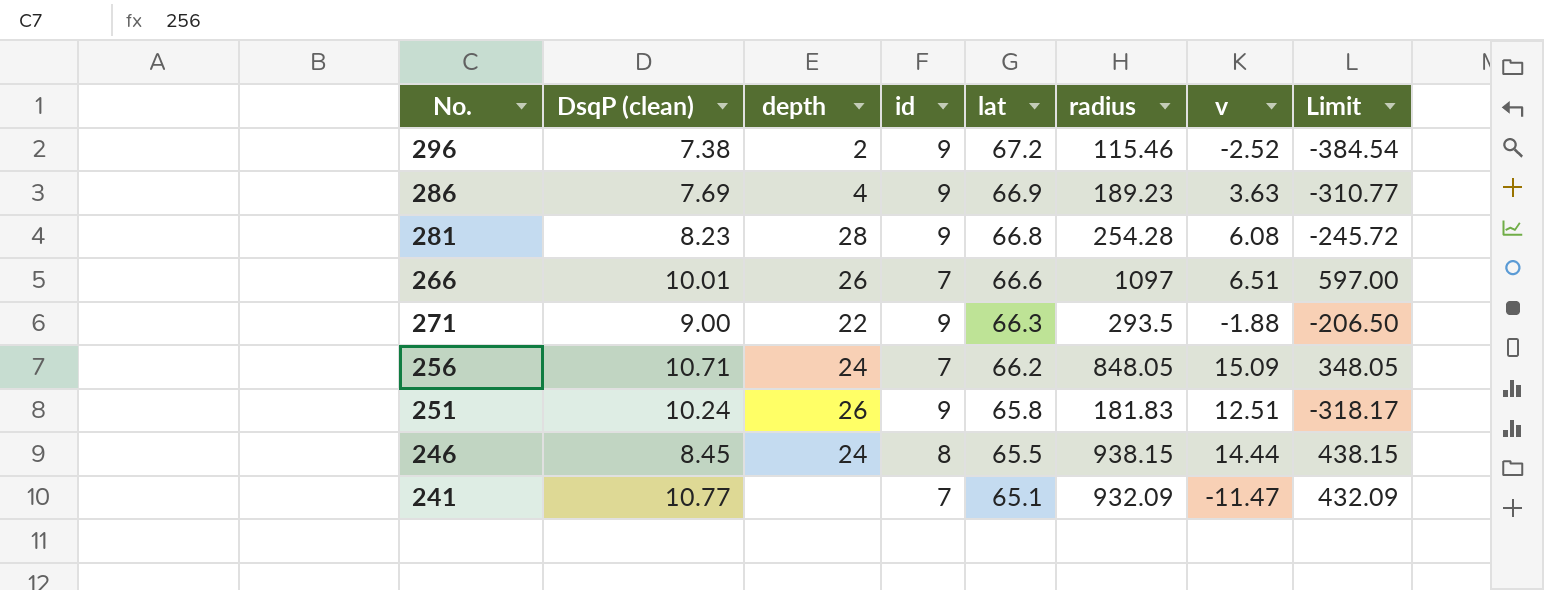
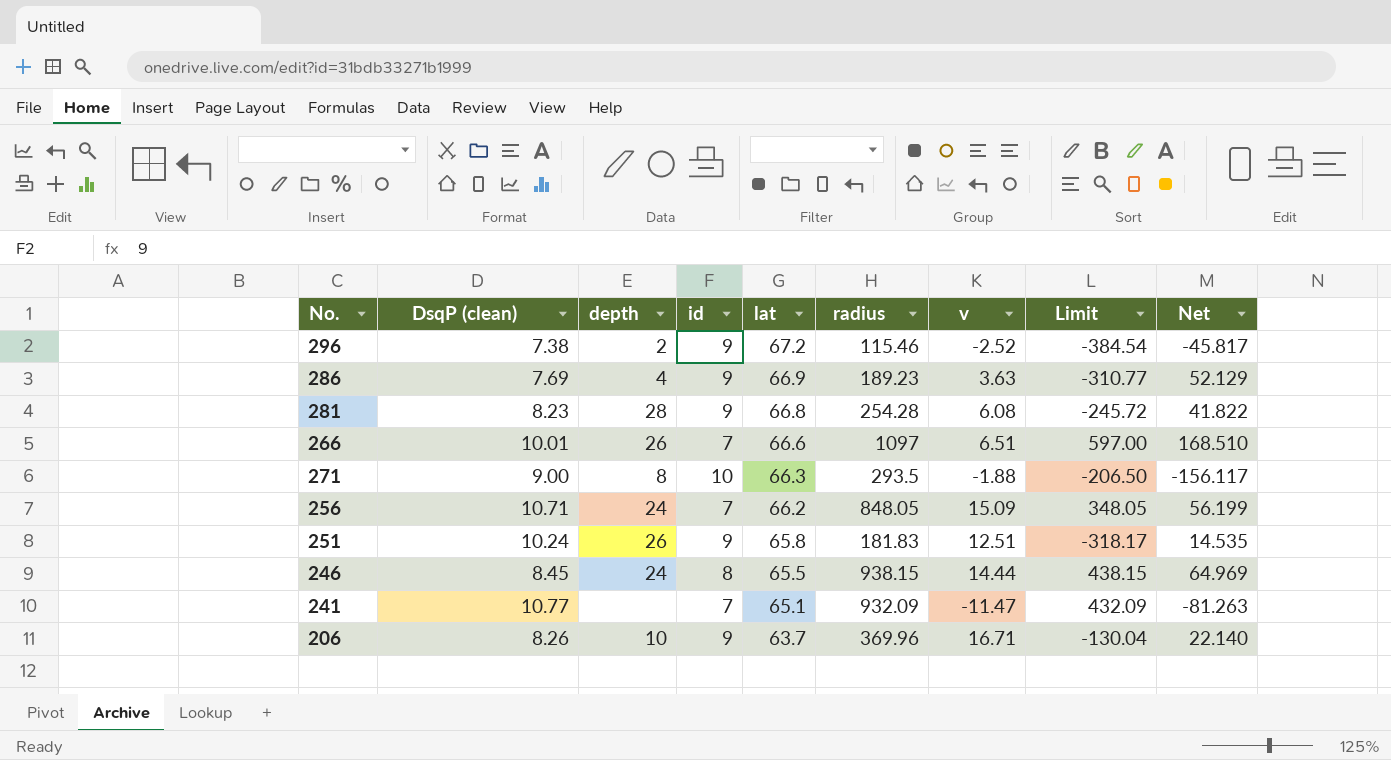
column Net | formula: none -> [radius] / [v]
271 | depth: 22 -> 8
271 | id: 9 -> 10
row 206: none -> 8.26 | 10 | 9 | 63.7 | 369.96 | 16.71 | -130.04 | 22.140

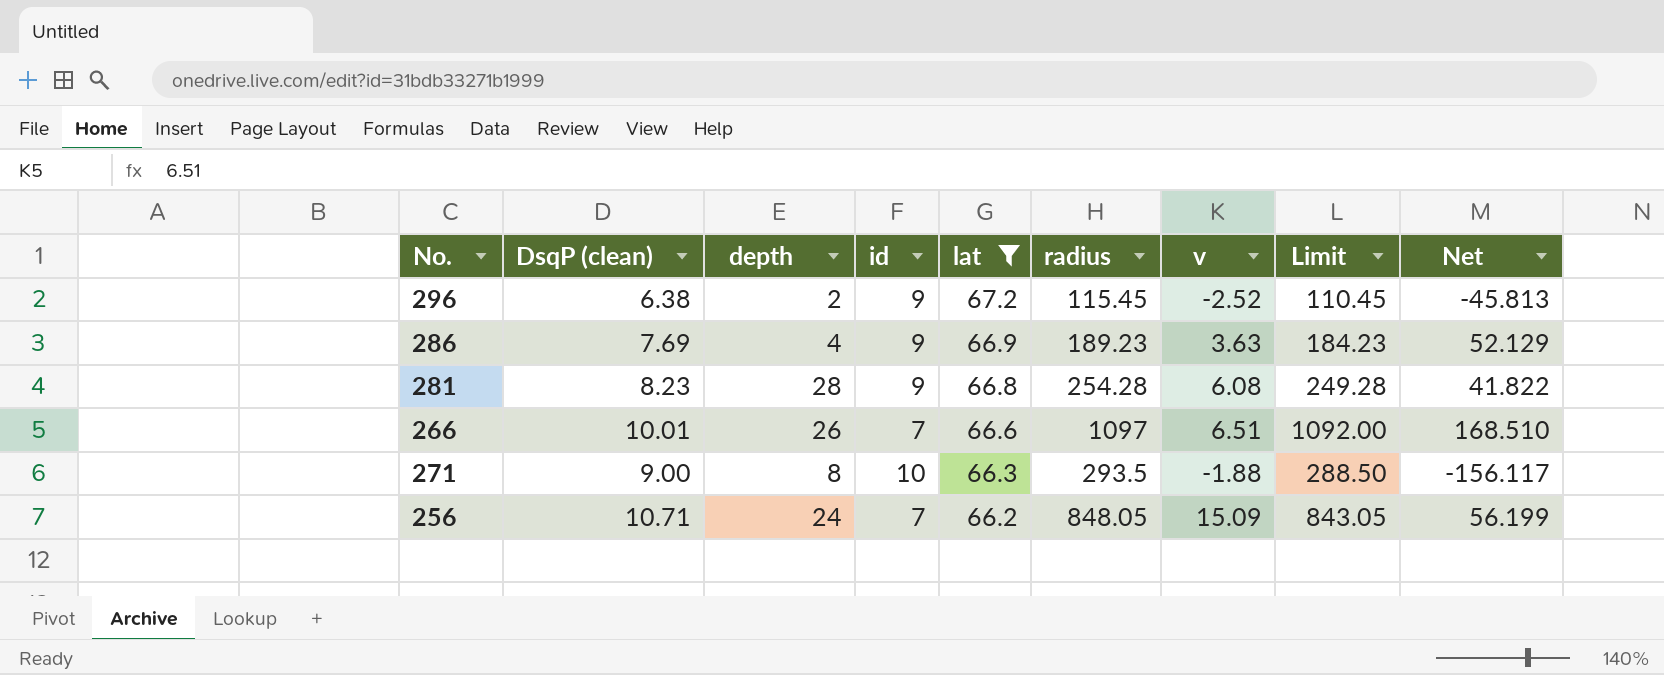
filter: none -> lat >= 66.2
column Limit | formula: [radius] - 500 -> [radius] - 5
296 | DsqP (clean): 7.38 -> 6.38
296 | radius: 115.46 -> 115.45
296 | Net: -45.817 -> -45.813

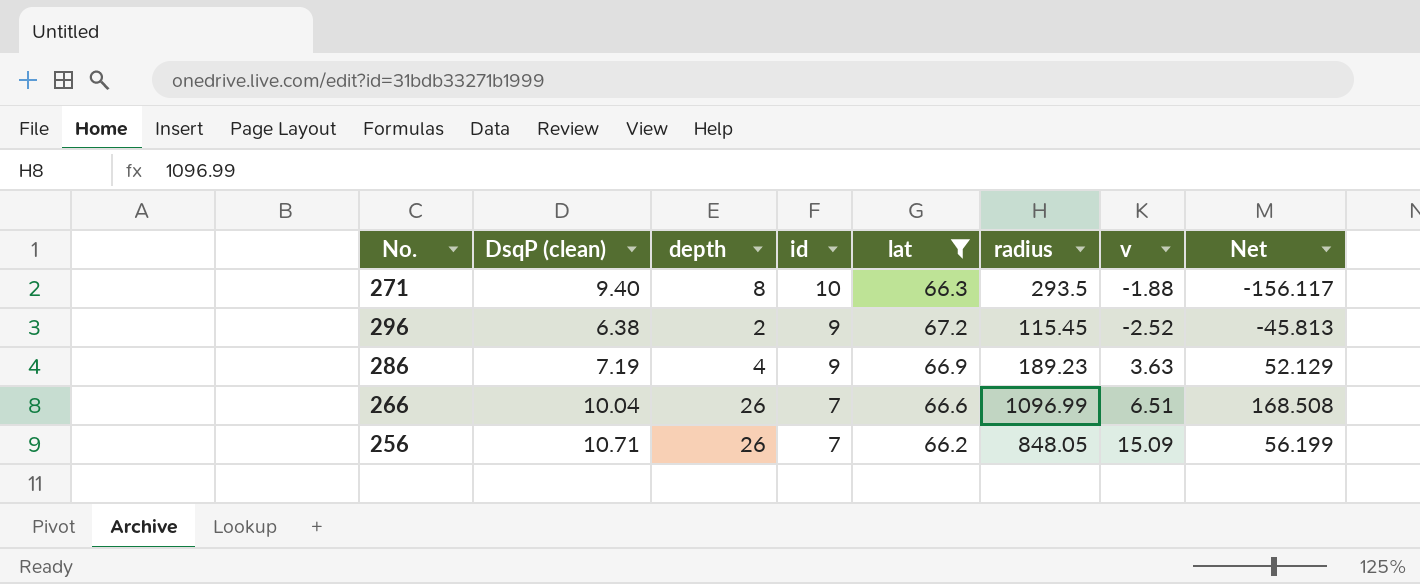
row order: lat descending -> id descending
column Limit | formula: [radius] - 5 -> none
row 281: 8.23 | 28 | 9 | 66.8 | 254.28 | 6.08 | 249.28 | 41.822 -> none
271 | DsqP (clean): 9.00 -> 9.40
286 | DsqP (clean): 7.69 -> 7.19
266 | DsqP (clean): 10.01 -> 10.04
266 | radius: 1097 -> 1096.99
266 | Net: 168.510 -> 168.508
256 | depth: 24 -> 26

